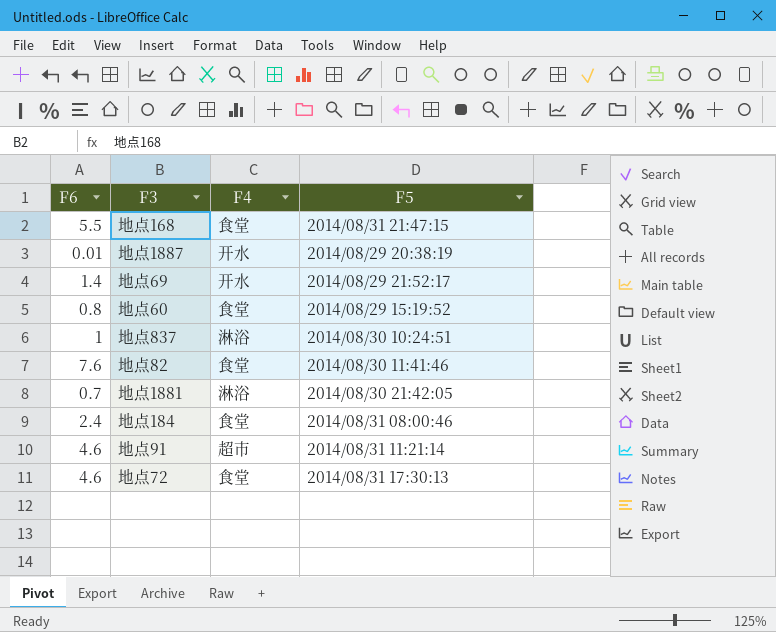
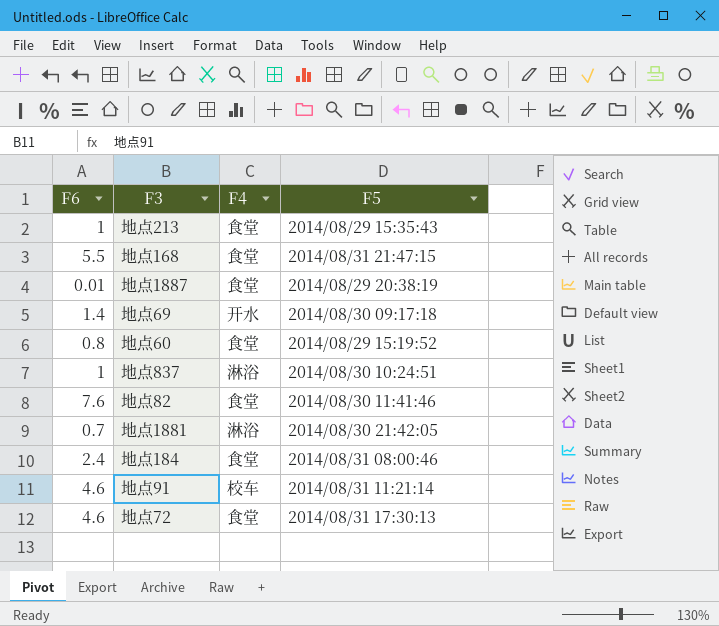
row 地点213: none -> 1 | 食堂 | 2014/08/29 15:35:43
地点1887 | F4: 开水 -> 食堂
地点69 | F5: 2014/08/29 21:52:17 -> 2014/08/30 09:17:18
地点91 | F4: 超市 -> 校车

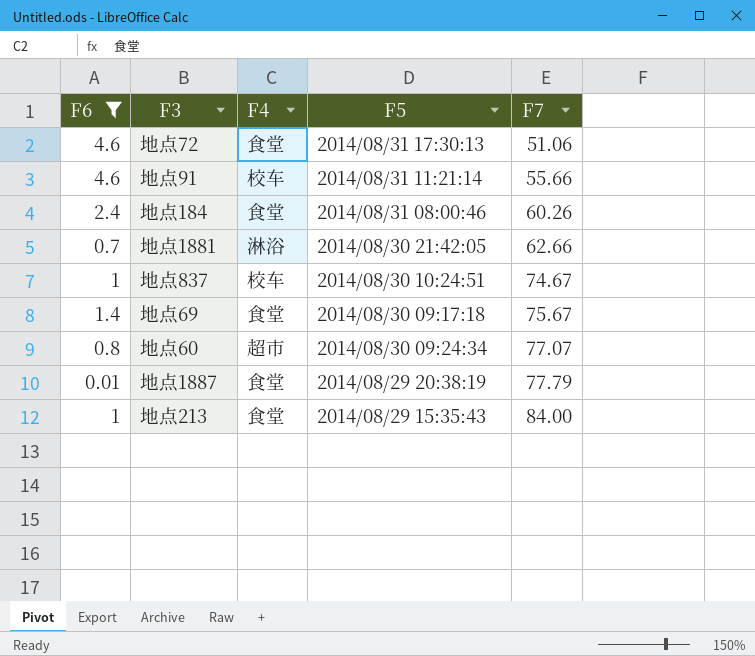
filter: none -> F6 <= 4.6
row order: none -> F7 ascending
column F7 | position: none -> 5
地点837 | F4: 淋浴 -> 校车
地点69 | F4: 开水 -> 食堂
地点60 | F4: 食堂 -> 超市
地点60 | F5: 2014/08/29 15:19:52 -> 2014/08/30 09:24:34

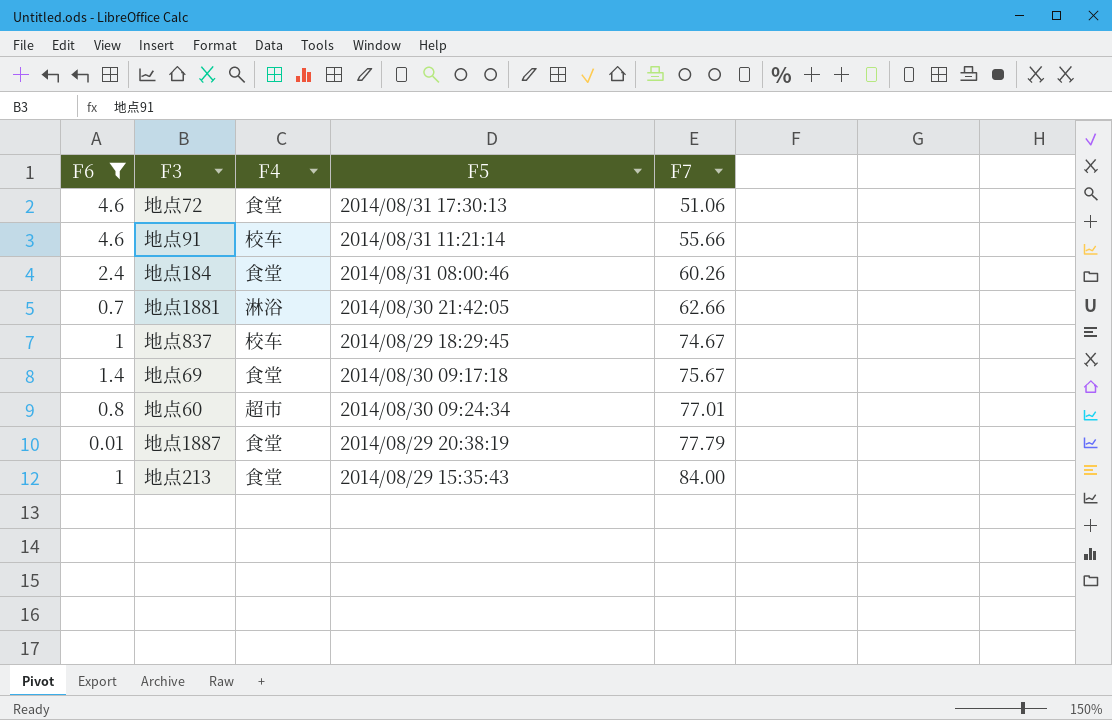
地点837 | F5: 2014/08/30 10:24:51 -> 2014/08/29 18:29:45
地点60 | F7: 77.07 -> 77.01

